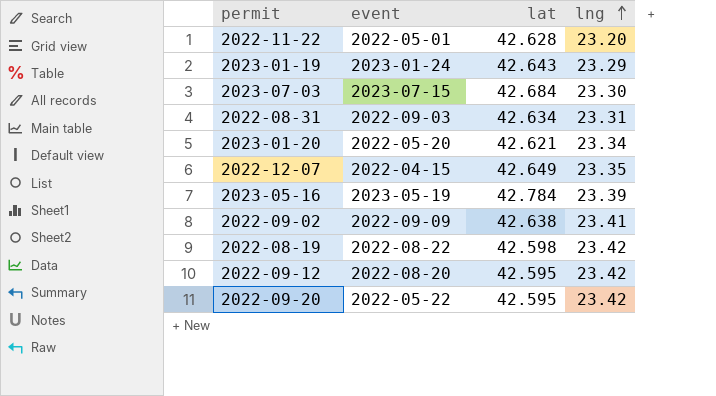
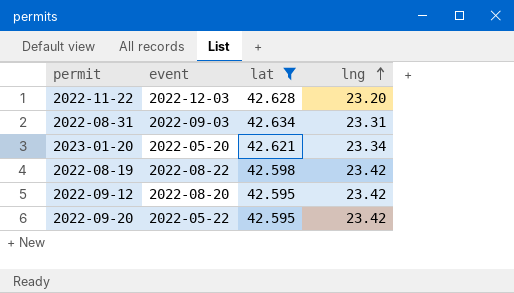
filter: none -> lat <= 42.634
2022-11-22 | event: 2022-05-01 -> 2022-12-03

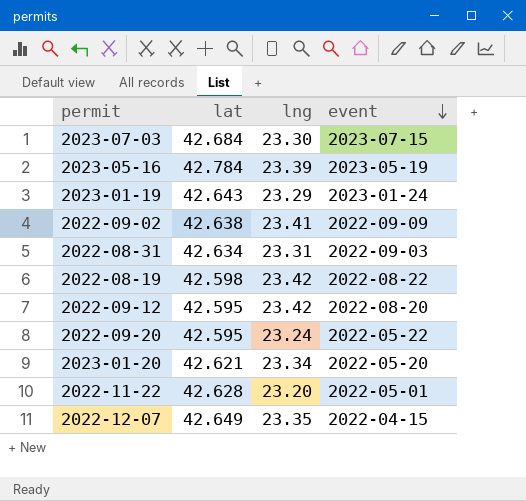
filter: lat <= 42.634 -> none
row order: lng ascending -> event descending
column event | position: 2 -> 4
2022-09-20 | lng: 23.42 -> 23.24
2022-11-22 | event: 2022-12-03 -> 2022-05-01

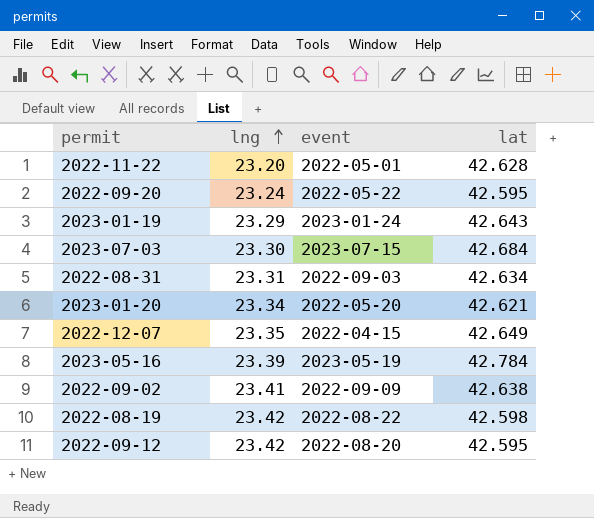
row order: event descending -> lng ascending
column lat | position: 2 -> 4

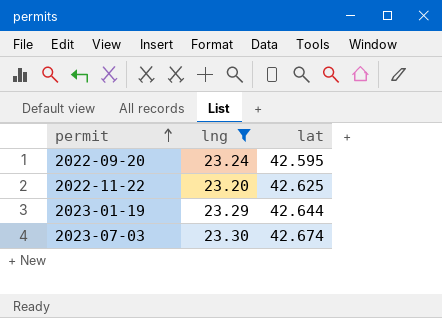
filter: none -> lng <= 23.30
row order: lng ascending -> permit ascending
column event | position: 3 -> none
2022-11-22 | lat: 42.628 -> 42.625
2023-01-19 | lat: 42.643 -> 42.644
2023-07-03 | lat: 42.684 -> 42.674

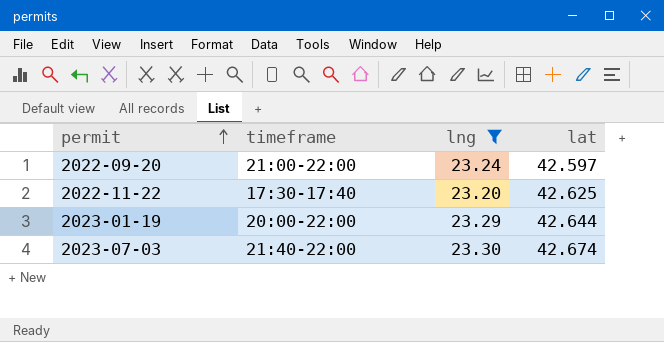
column timeframe | position: none -> 2
2022-09-20 | lat: 42.595 -> 42.597

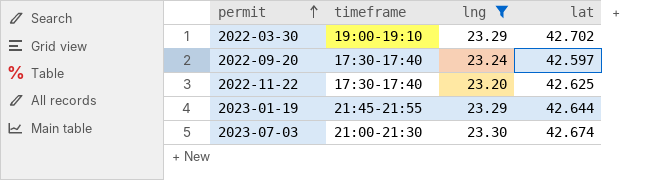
row 2022-03-30: none -> 19:00-19:10 | 23.29 | 42.702
2022-09-20 | timeframe: 21:00-22:00 -> 17:30-17:40
2023-01-19 | timeframe: 20:00-22:00 -> 21:45-21:55
2023-07-03 | timeframe: 21:40-22:00 -> 21:00-21:30

